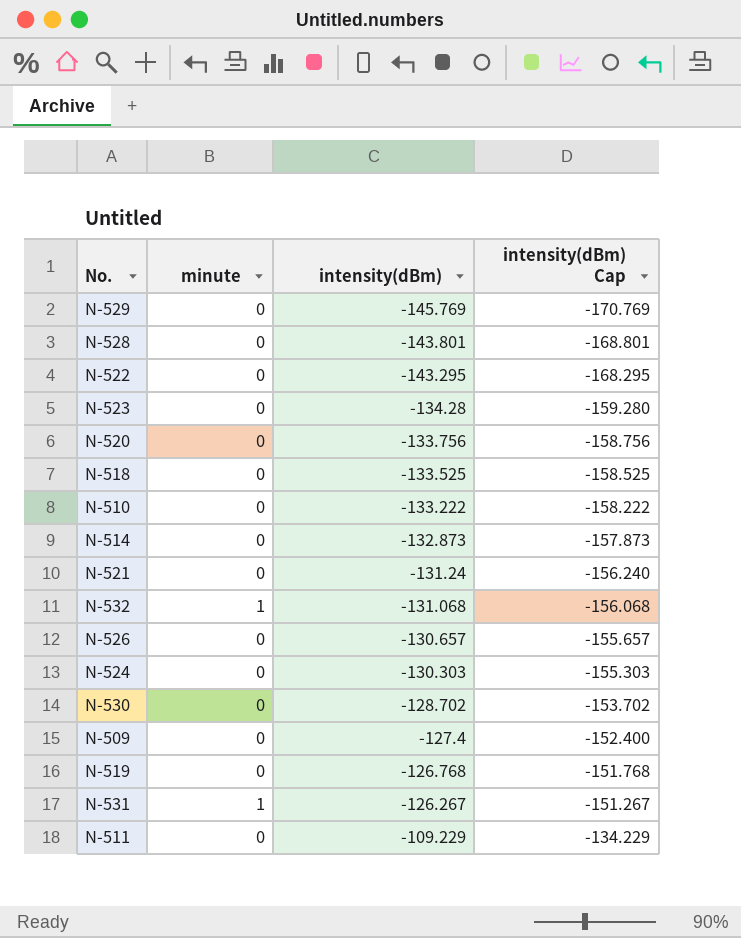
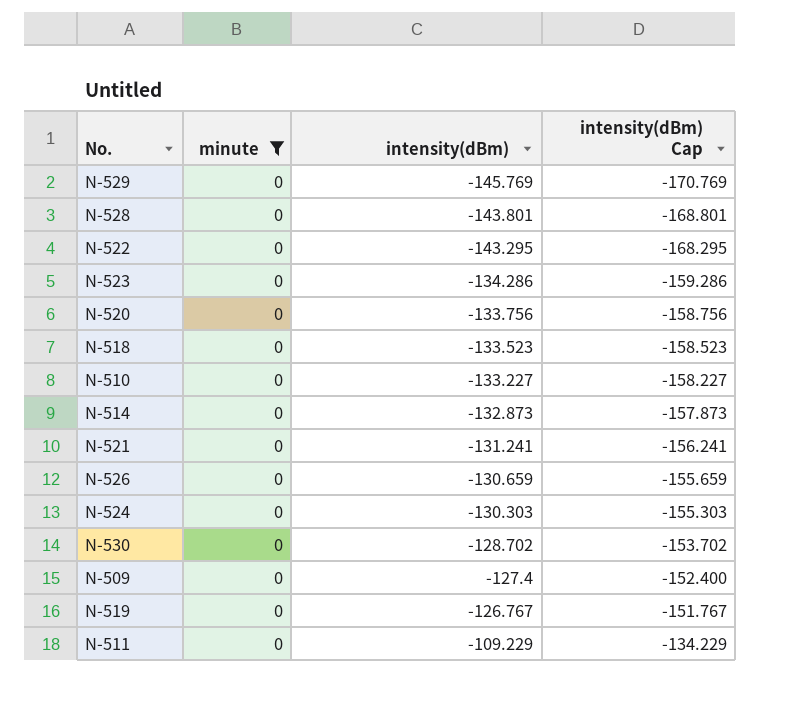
filter: none -> minute = 0
N-523 | intensity(dBm): -134.28 -> -134.286
N-523 | intensity(dBm) Cap: -159.280 -> -159.286
N-518 | intensity(dBm): -133.525 -> -133.523
N-518 | intensity(dBm) Cap: -158.525 -> -158.523
N-510 | intensity(dBm): -133.222 -> -133.227
N-510 | intensity(dBm) Cap: -158.222 -> -158.227
N-521 | intensity(dBm): -131.24 -> -131.241
N-521 | intensity(dBm) Cap: -156.240 -> -156.241
N-526 | intensity(dBm): -130.657 -> -130.659
N-526 | intensity(dBm) Cap: -155.657 -> -155.659
N-519 | intensity(dBm): -126.768 -> -126.767
N-519 | intensity(dBm) Cap: -151.768 -> -151.767

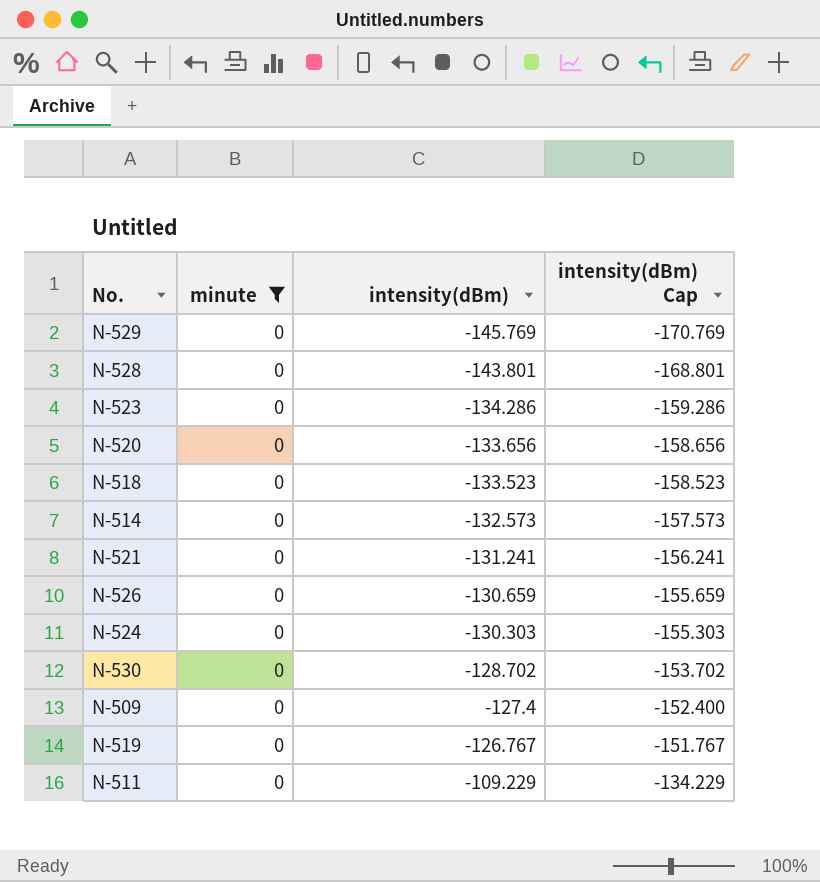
row N-522: 0 | -143.295 | -168.295 -> none
row N-510: 0 | -133.227 | -158.227 -> none
N-520 | intensity(dBm): -133.756 -> -133.656
N-520 | intensity(dBm) Cap: -158.756 -> -158.656
N-514 | intensity(dBm): -132.873 -> -132.573
N-514 | intensity(dBm) Cap: -157.873 -> -157.573

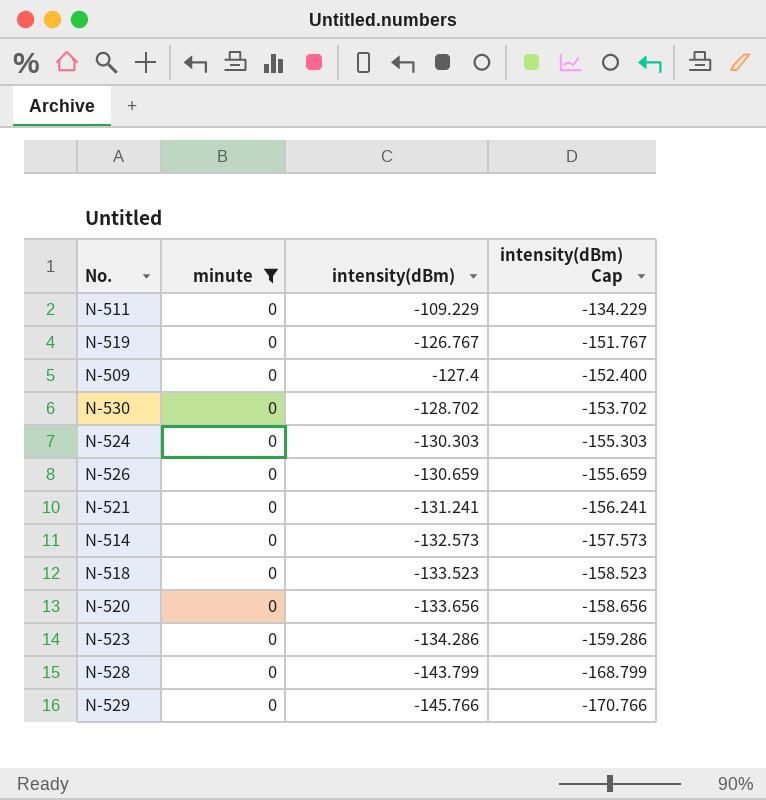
row order: intensity(dBm) ascending -> intensity(dBm) descending
N-528 | intensity(dBm): -143.801 -> -143.799
N-528 | intensity(dBm) Cap: -168.801 -> -168.799
N-529 | intensity(dBm): -145.769 -> -145.766
N-529 | intensity(dBm) Cap: -170.769 -> -170.766

